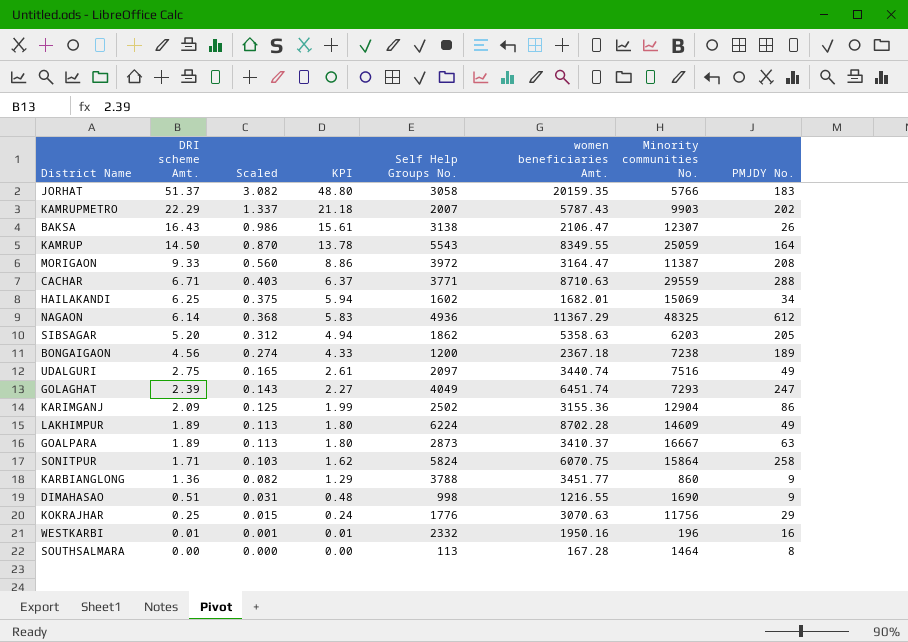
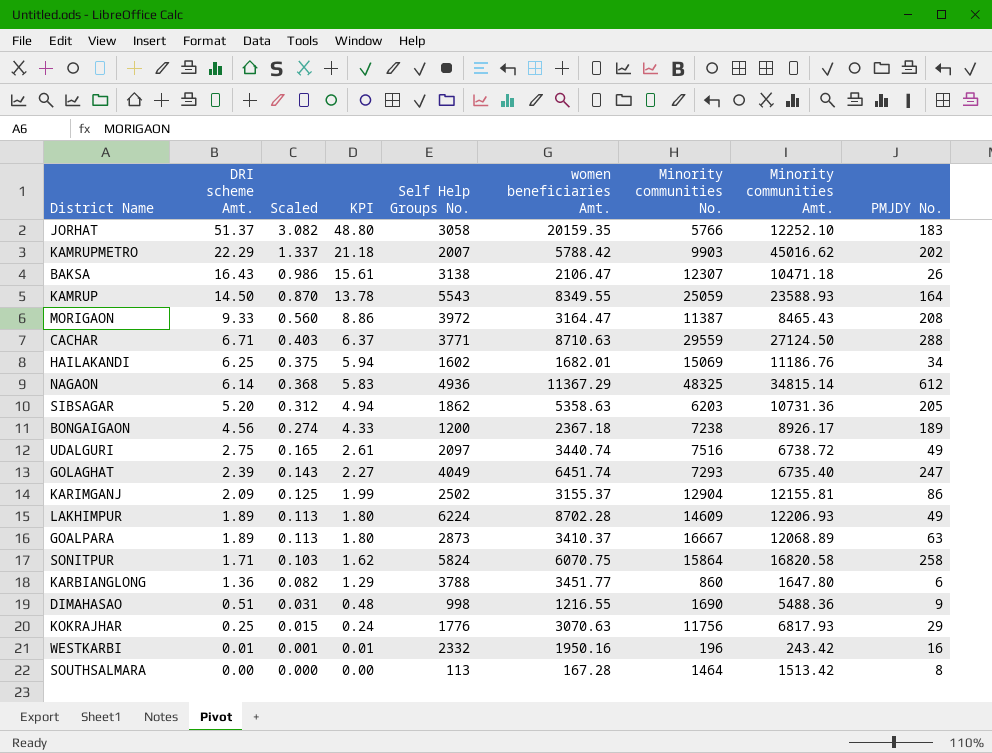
column Minority communities Amt. | position: none -> 8
KAMRUPMETRO | women beneficiaries Amt.: 5787.43 -> 5788.42
KARIMGANJ | women beneficiaries Amt.: 3155.36 -> 3155.37
KARBIANGLONG | PMJDY No.: 9 -> 6

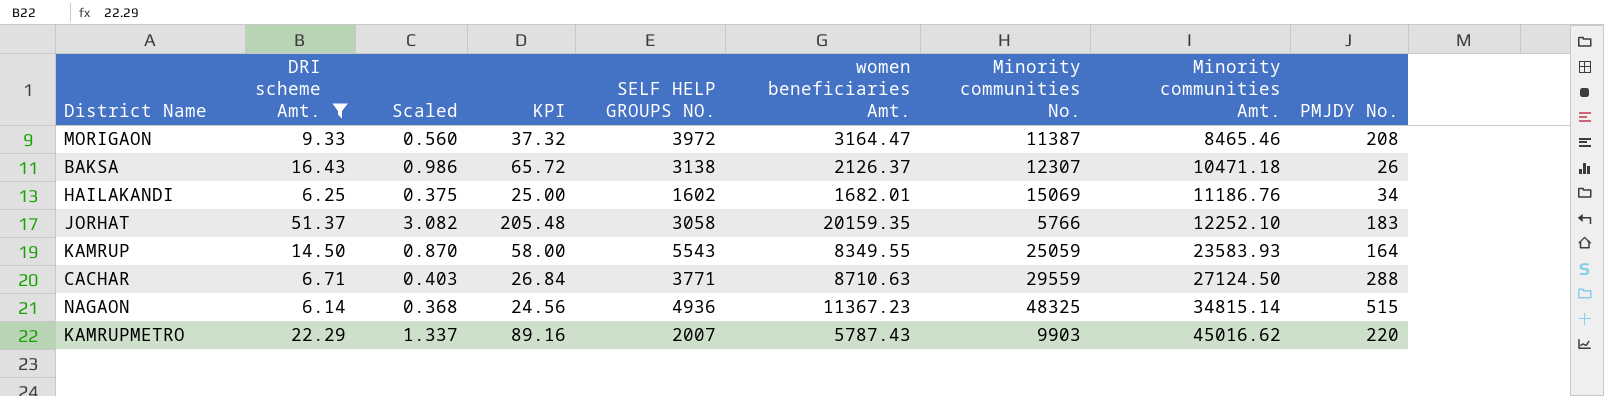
filter: none -> DRI scheme Amt. >= 6.14
row order: DRI scheme Amt. descending -> Minority communities Amt. ascending
column KPI | formula: [DRI scheme Amt.] * 0.95 -> [DRI scheme Amt.] * 4
column name: Self Help Groups No. -> SELF HELP GROUPS NO.
MORIGAON | Minority communities Amt.: 8465.43 -> 8465.46
BAKSA | women beneficiaries Amt.: 2106.47 -> 2126.37
KAMRUP | Minority communities Amt.: 23588.93 -> 23583.93
NAGAON | women beneficiaries Amt.: 11367.29 -> 11367.23
NAGAON | PMJDY No.: 612 -> 515
KAMRUPMETRO | women beneficiaries Amt.: 5788.42 -> 5787.43
KAMRUPMETRO | PMJDY No.: 202 -> 220

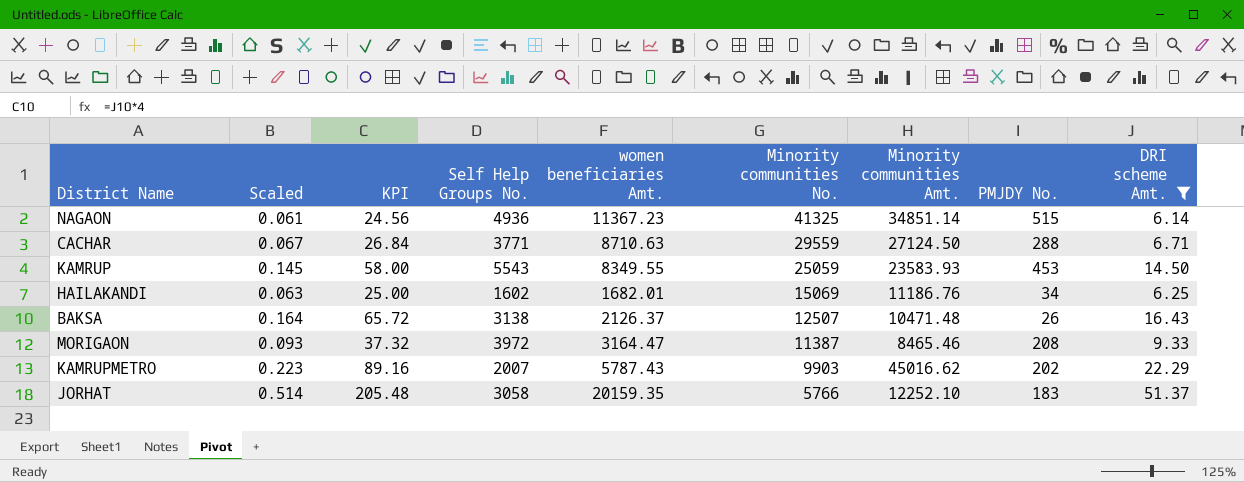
row order: Minority communities Amt. ascending -> Minority communities No. descending
column Scaled | formula: [DRI scheme Amt.] * 0.06 -> [DRI scheme Amt.] * 0.01
column name: SELF HELP GROUPS NO. -> Self Help Groups No.
column DRI scheme Amt. | position: 2 -> 9
NAGAON | Minority communities No.: 48325 -> 41325
NAGAON | Minority communities Amt.: 34815.14 -> 34851.14
KAMRUP | PMJDY No.: 164 -> 453
BAKSA | Minority communities No.: 12307 -> 12507
BAKSA | Minority communities Amt.: 10471.18 -> 10471.48
KAMRUPMETRO | PMJDY No.: 220 -> 202

